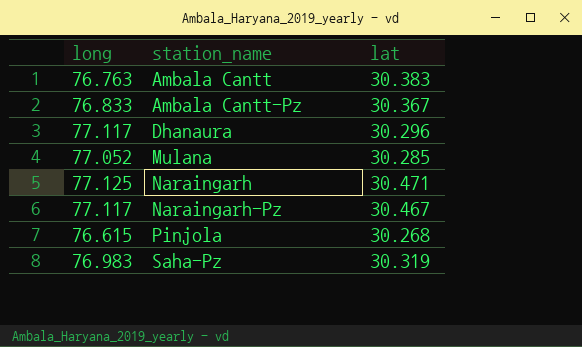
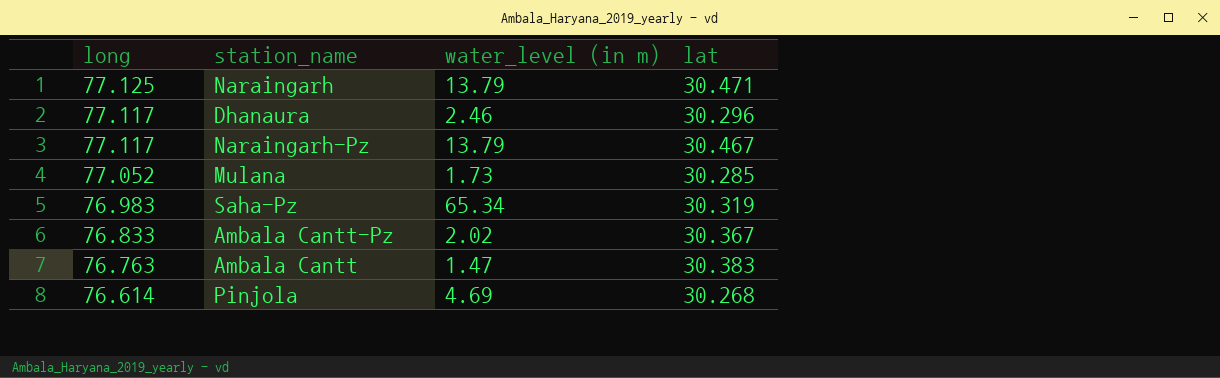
row order: station_name ascending -> long descending
column water_level (in m) | position: none -> 3
Pinjola | long: 76.615 -> 76.614

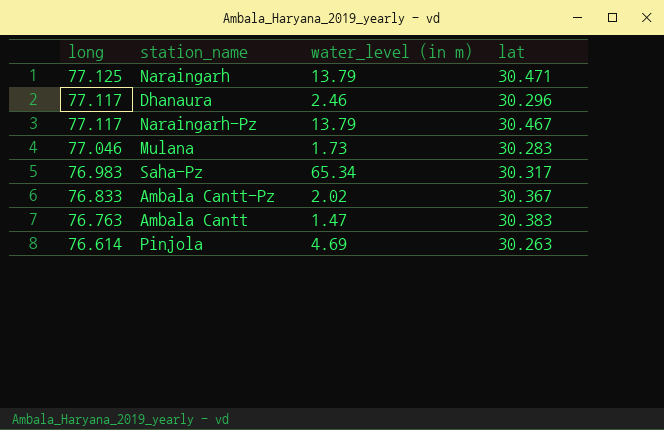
Mulana | long: 77.052 -> 77.046
Mulana | lat: 30.285 -> 30.283
Saha-Pz | lat: 30.319 -> 30.317
Pinjola | lat: 30.268 -> 30.263

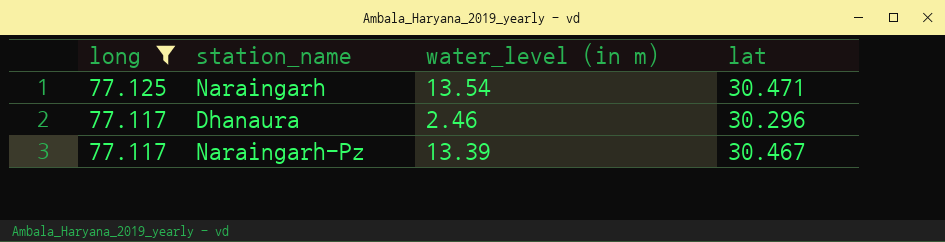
filter: none -> long >= 77.117
Naraingarh | water_level (in m): 13.79 -> 13.54
Naraingarh-Pz | water_level (in m): 13.79 -> 13.39

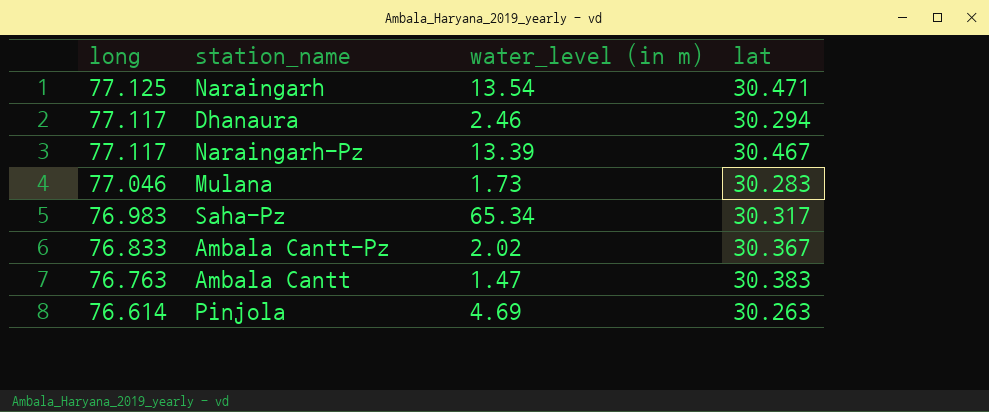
filter: long >= 77.117 -> none
Dhanaura | lat: 30.296 -> 30.294

